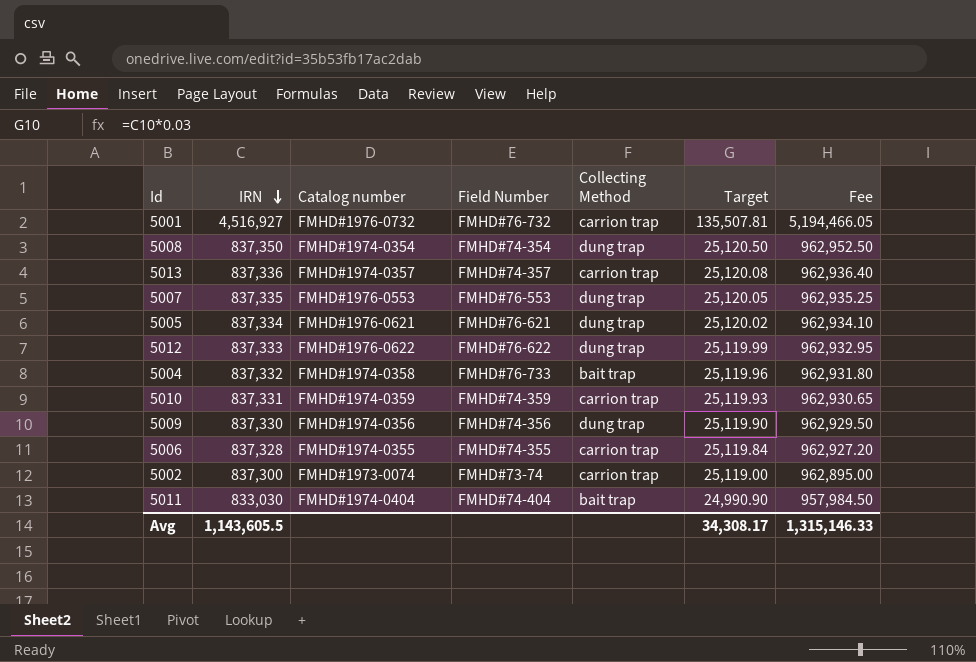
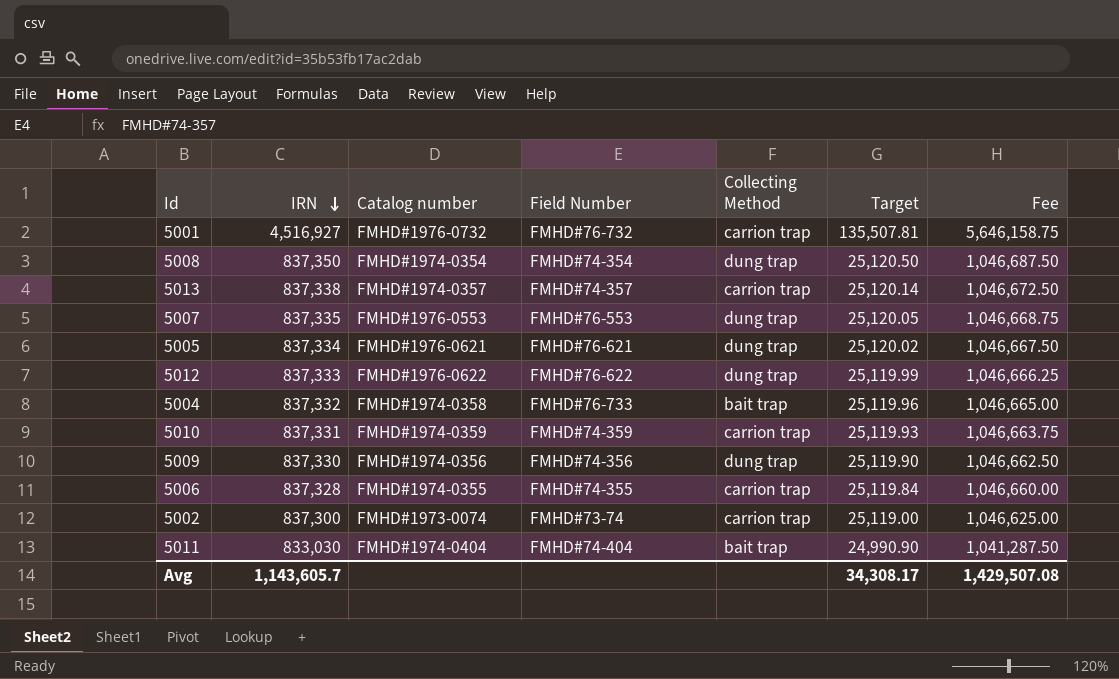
column Fee | formula: [IRN] * 1.15 -> [IRN] * 1.25
5013 | IRN: 837,336 -> 837,338
5013 | Target: 25,120.08 -> 25,120.14
Avg | IRN: 1,143,605.5 -> 1,143,605.7
Avg | Fee: 1,315,146.33 -> 1,429,507.08

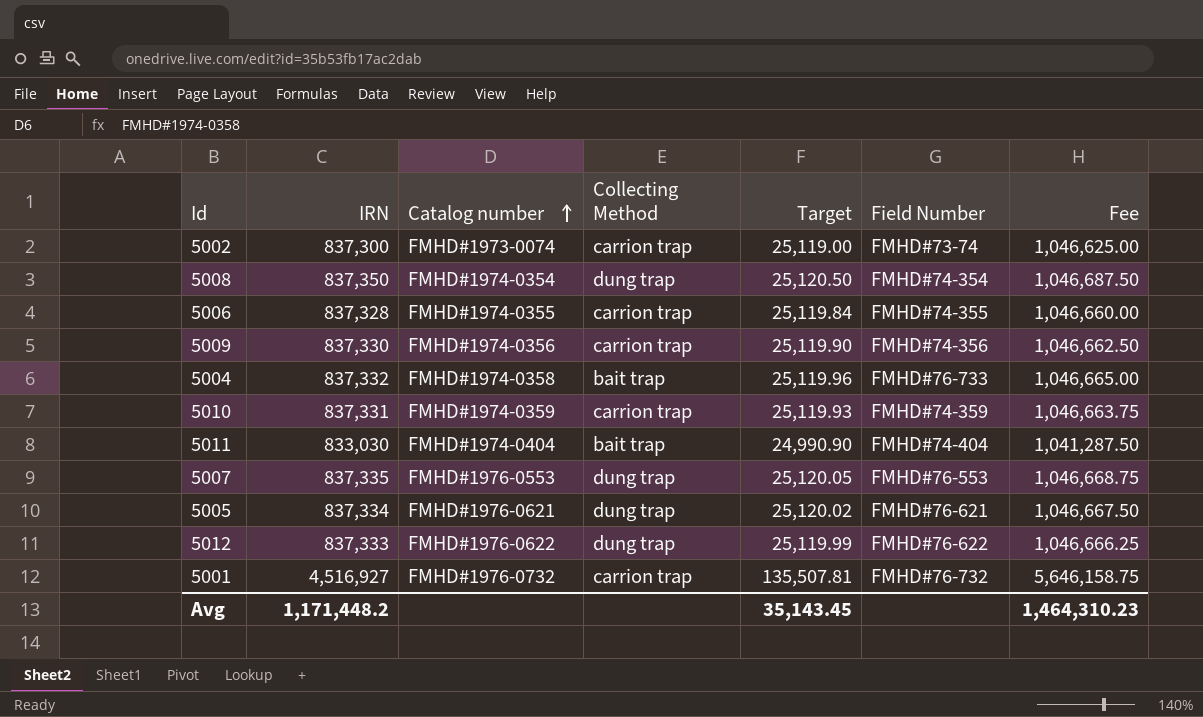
row order: IRN descending -> Catalog number ascending
column Field Number | position: 4 -> 6
row 5013: 837,338 | FMHD#1974-0357 | FMHD#74-357 | carrion trap | 25,120.14 | 1,046,672.50 -> none
5009 | Collecting Method: dung trap -> carrion trap
Avg | IRN: 1,143,605.7 -> 1,171,448.2
Avg | Target: 34,308.17 -> 35,143.45
Avg | Fee: 1,429,507.08 -> 1,464,310.23

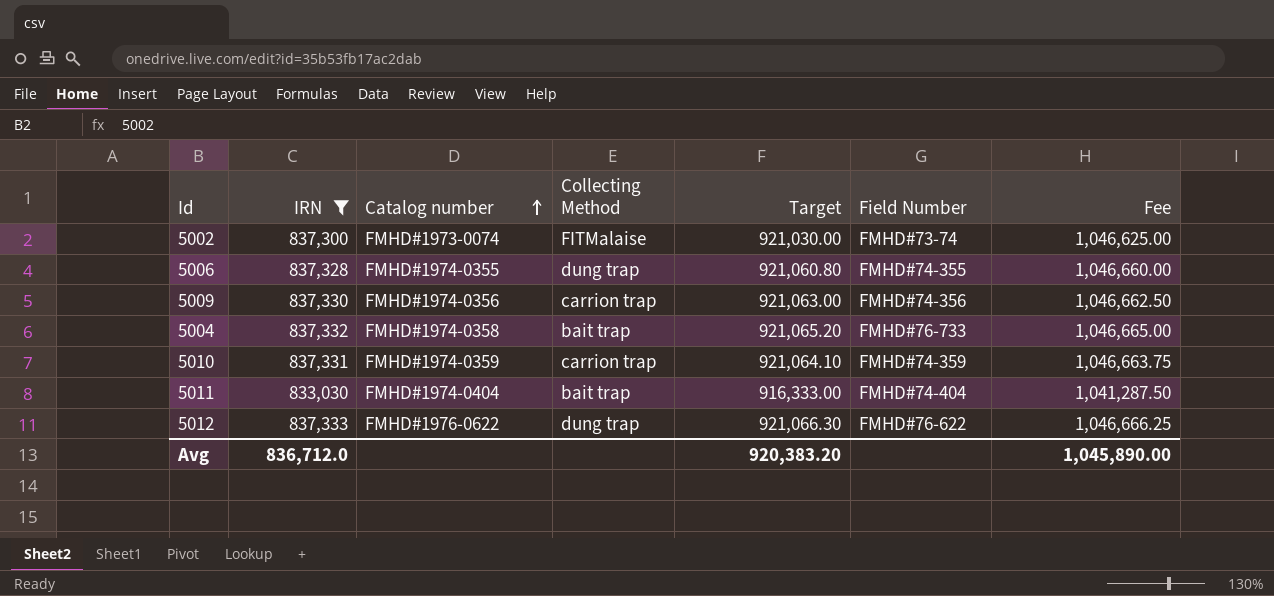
filter: none -> IRN <= 837,333
column Target | formula: [IRN] * 0.03 -> [IRN] * 1.1
5002 | Collecting Method: carrion trap -> FITMalaise
5006 | Collecting Method: carrion trap -> dung trap
Avg | IRN: 1,171,448.2 -> 836,712.0
Avg | Target: 35,143.45 -> 920,383.20
Avg | Fee: 1,464,310.23 -> 1,045,890.00

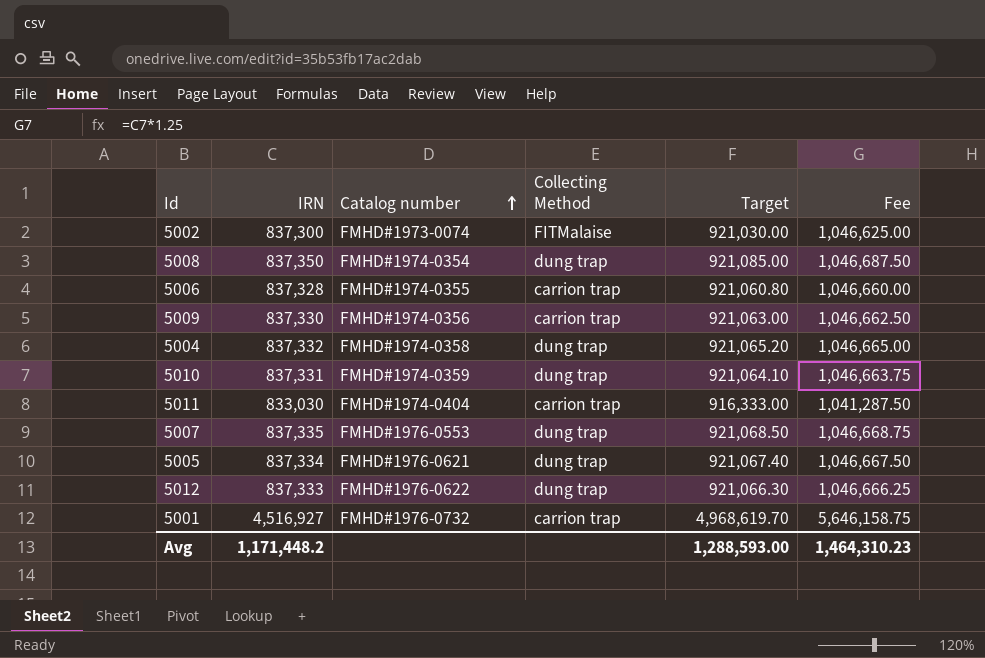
filter: IRN <= 837,333 -> none
column Field Number | position: 6 -> none
5006 | Collecting Method: dung trap -> carrion trap
5004 | Collecting Method: bait trap -> dung trap
5010 | Collecting Method: carrion trap -> dung trap
5011 | Collecting Method: bait trap -> carrion trap
Avg | IRN: 836,712.0 -> 1,171,448.2
Avg | Target: 920,383.20 -> 1,288,593.00
Avg | Fee: 1,045,890.00 -> 1,464,310.23

